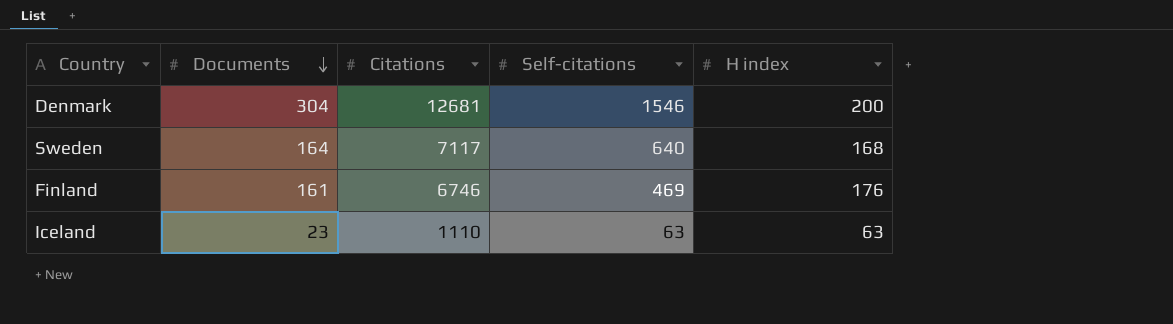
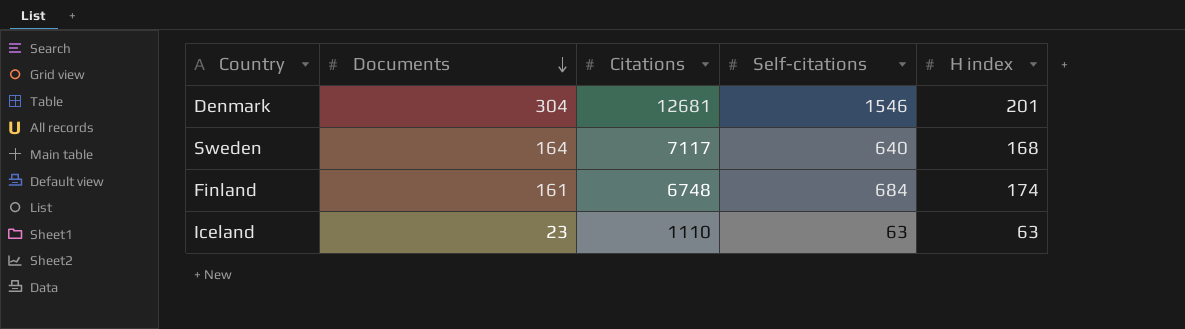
Denmark | H index: 200 -> 201
Finland | Citations: 6746 -> 6748
Finland | Self-citations: 469 -> 684
Finland | H index: 176 -> 174

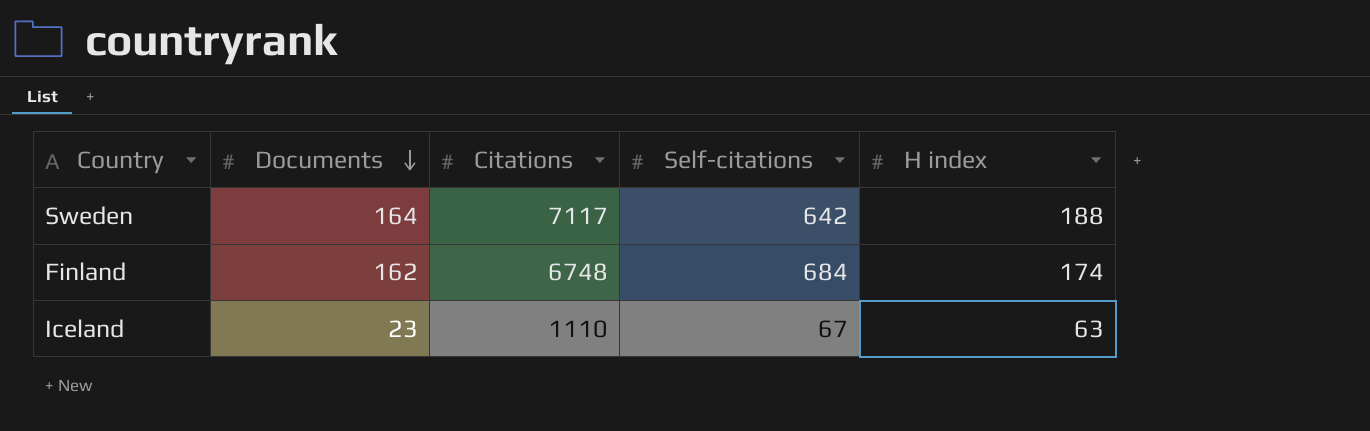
row Denmark: 304 | 12681 | 1546 | 201 -> none
Sweden | Self-citations: 640 -> 642
Sweden | H index: 168 -> 188
Finland | Documents: 161 -> 162
Iceland | Self-citations: 63 -> 67

